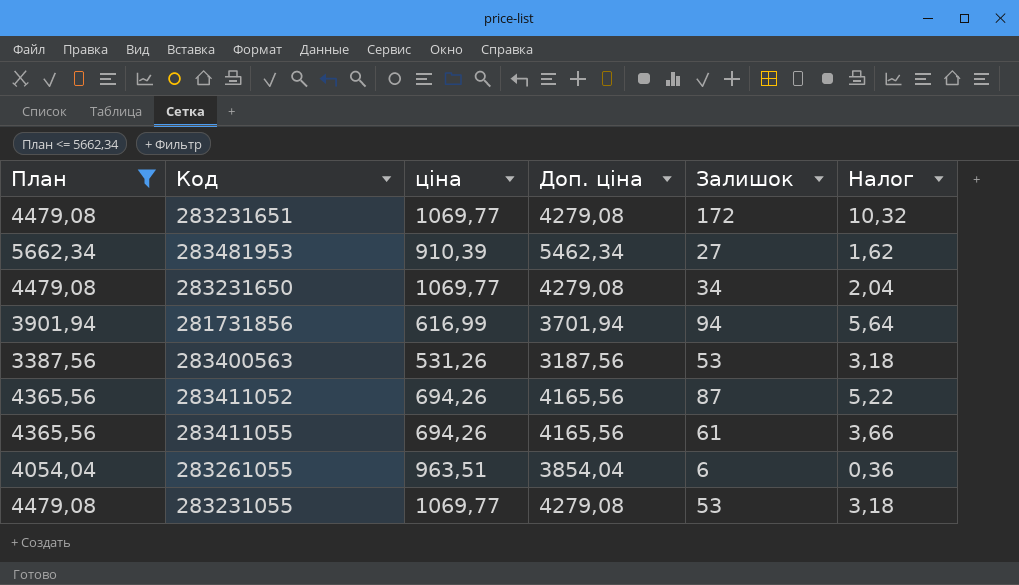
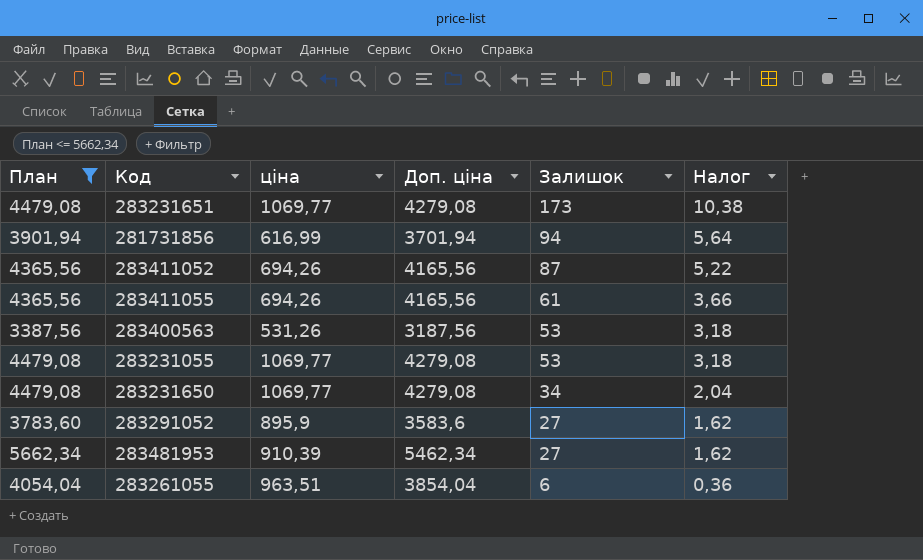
row order: none -> Залишок descending
283231651 | Залишок: 172 -> 173
283231651 | Налог: 10,32 -> 10,38
row 283291052: none -> 3783,60 | 895,9 | 3583,6 | 27 | 1,62

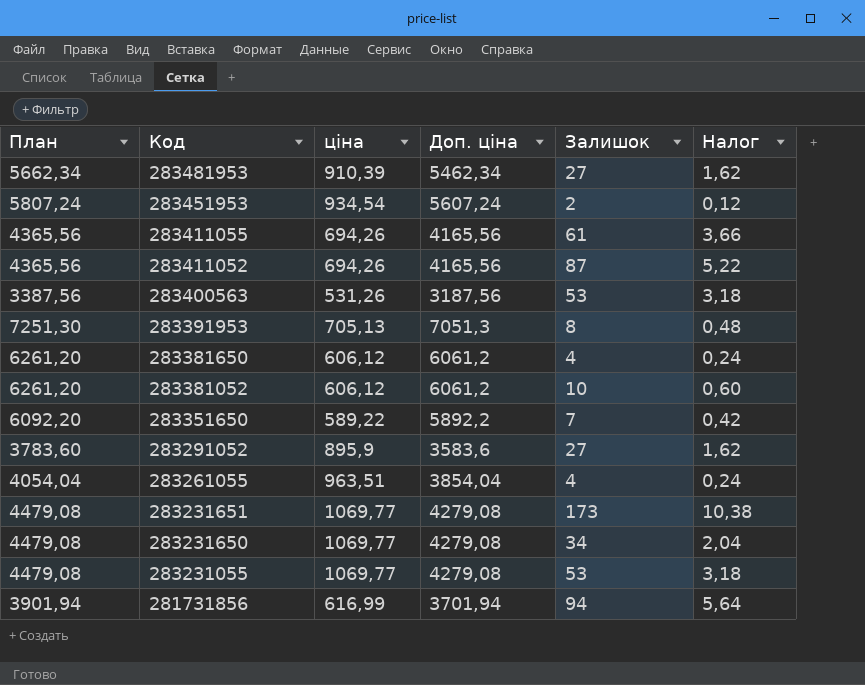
filter: План <= 5662,34 -> none
row order: Залишок descending -> Код descending
283261055 | Залишок: 6 -> 4
283261055 | Налог: 0,36 -> 0,24

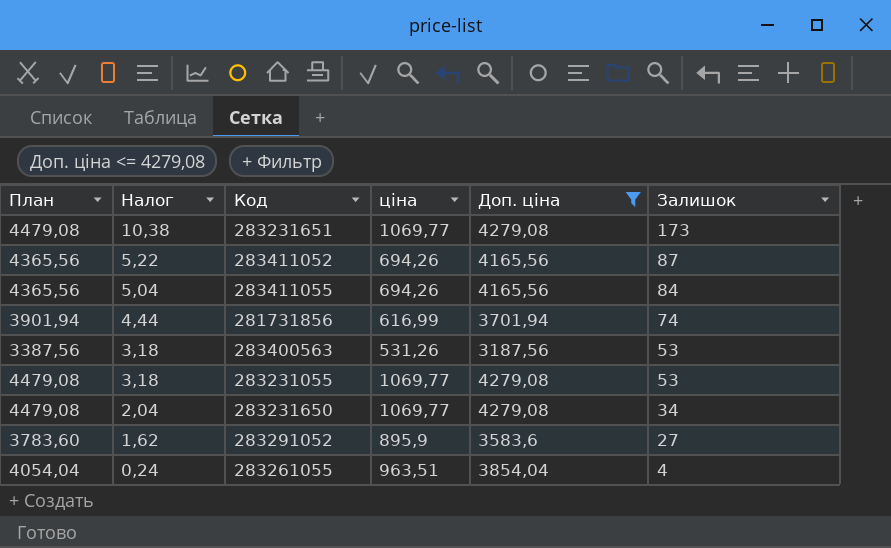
filter: none -> Доп. ціна <= 4279,08
row order: Код descending -> Налог descending
column Налог | position: 6 -> 2
283411055 | Налог: 3,66 -> 5,04
283411055 | Залишок: 61 -> 84
281731856 | Налог: 5,64 -> 4,44
281731856 | Залишок: 94 -> 74

